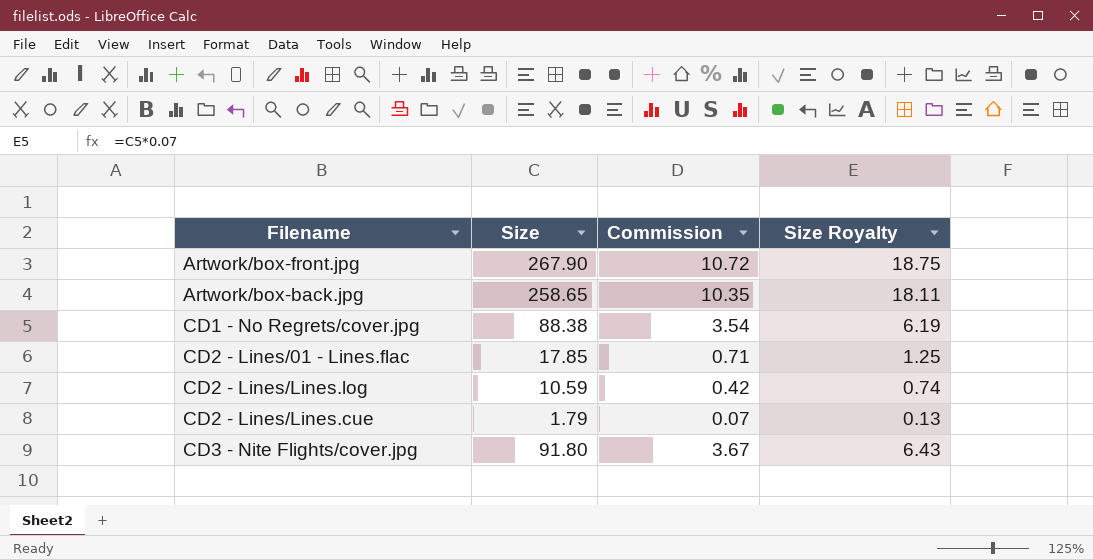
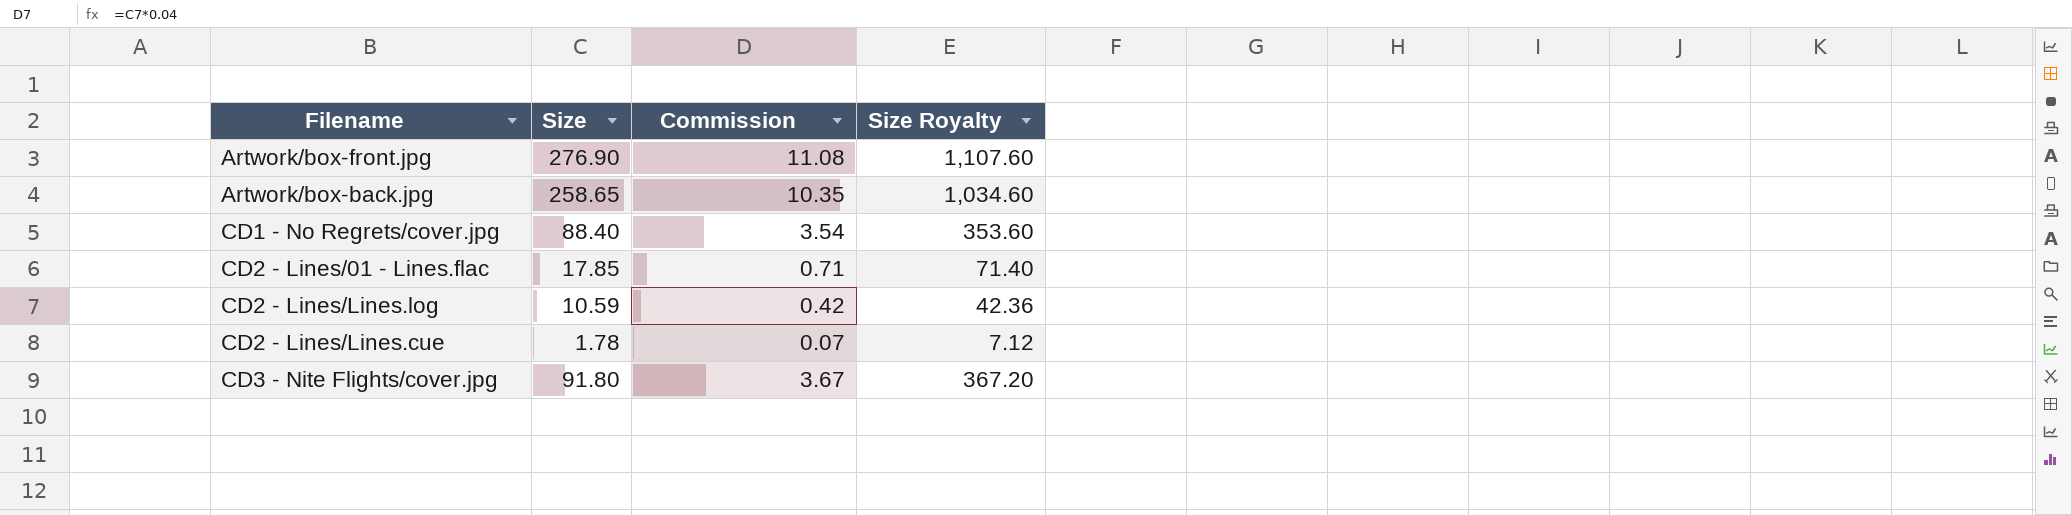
column Size Royalty | formula: [Size] * 0.07 -> [Size] * 4
Artwork/box-front.jpg | Size: 267.90 -> 276.90
Artwork/box-front.jpg | Commission: 10.72 -> 11.08
CD1 - No Regrets/cover.jpg | Size: 88.38 -> 88.40
CD2 - Lines/Lines.cue | Size: 1.79 -> 1.78

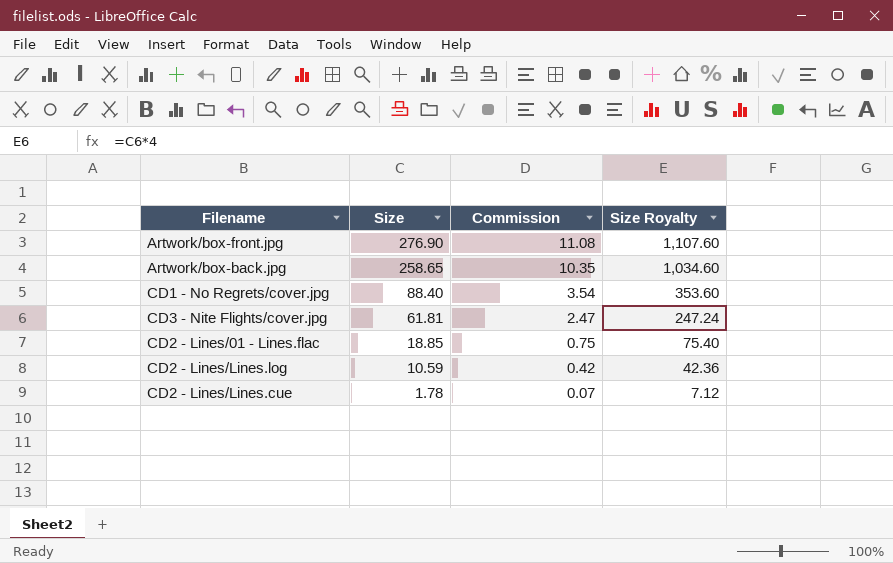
row order: none -> Size descending
CD3 - Nite Flights/cover.jpg | Size: 91.80 -> 61.81
CD3 - Nite Flights/cover.jpg | Commission: 3.67 -> 2.47
CD3 - Nite Flights/cover.jpg | Size Royalty: 367.20 -> 247.24
CD2 - Lines/01 - Lines.flac | Size: 17.85 -> 18.85
CD2 - Lines/01 - Lines.flac | Commission: 0.71 -> 0.75
CD2 - Lines/01 - Lines.flac | Size Royalty: 71.40 -> 75.40

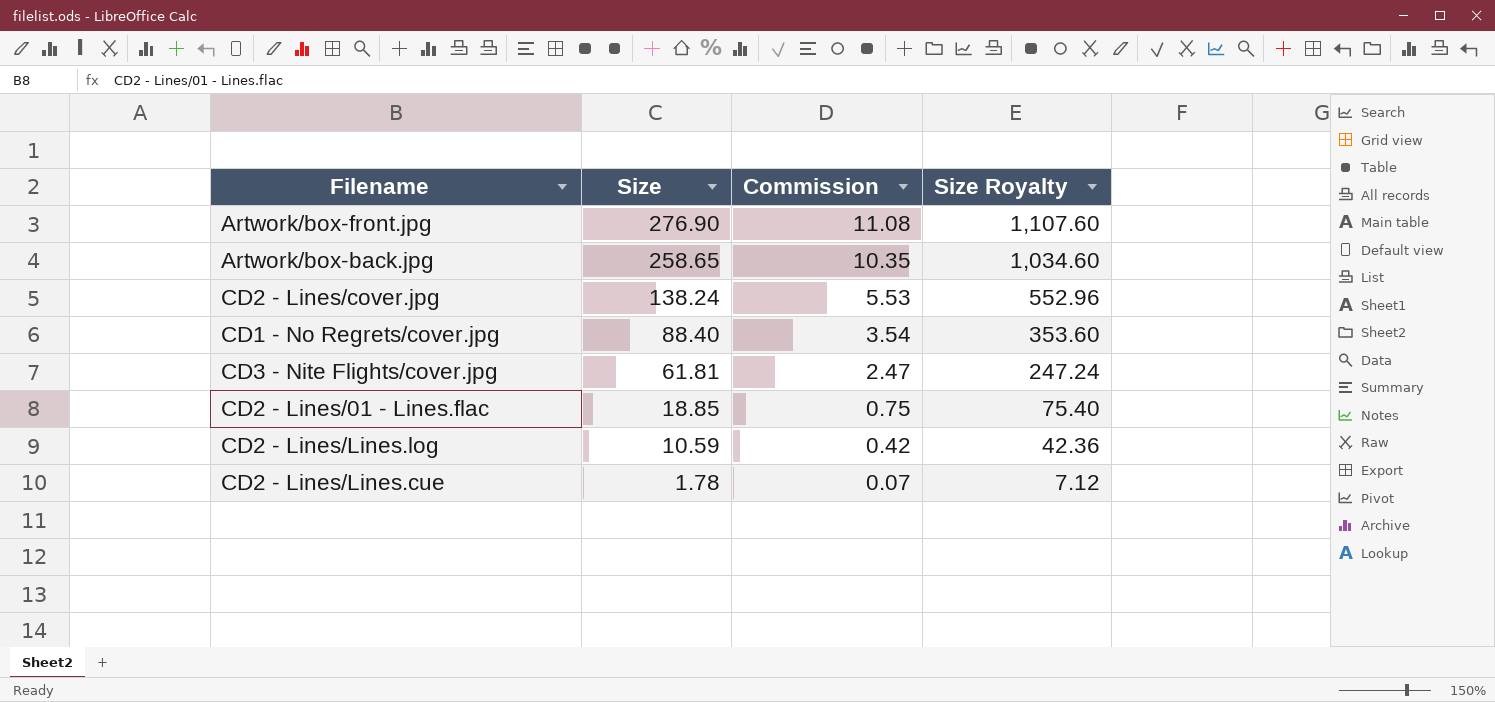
row CD2 - Lines/cover.jpg: none -> 138.24 | 5.53 | 552.96

